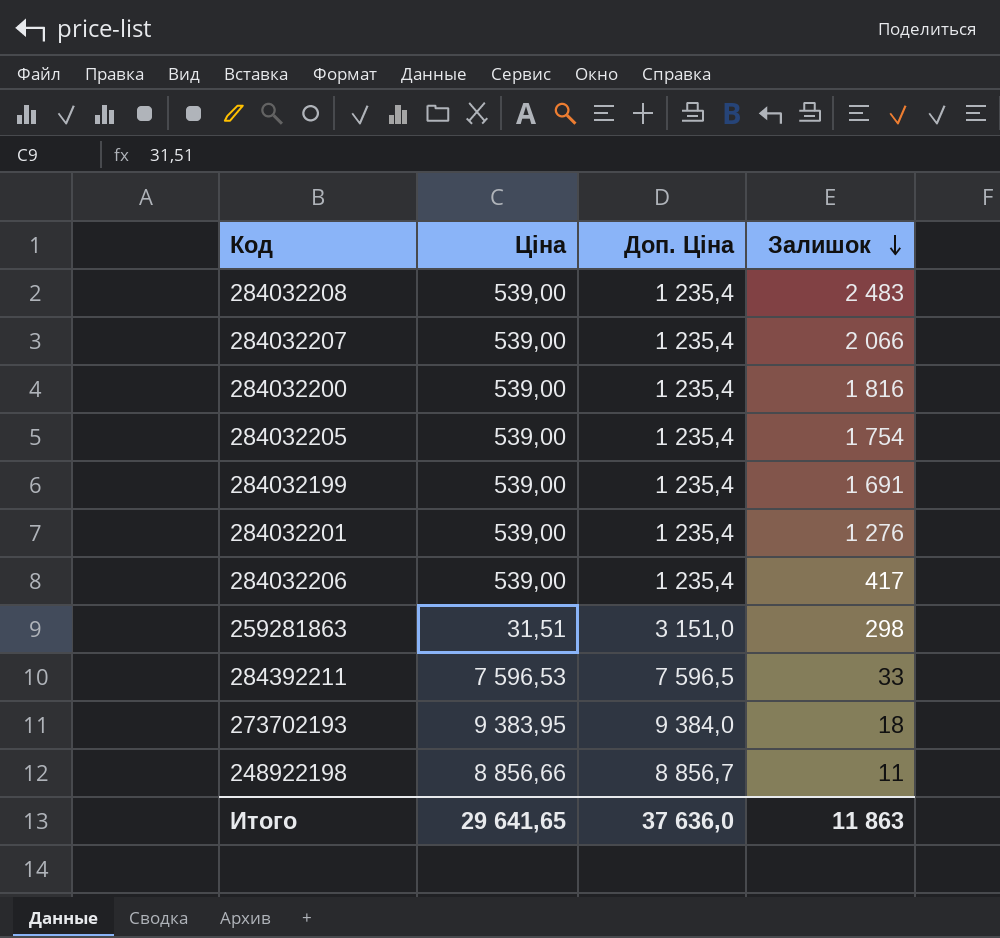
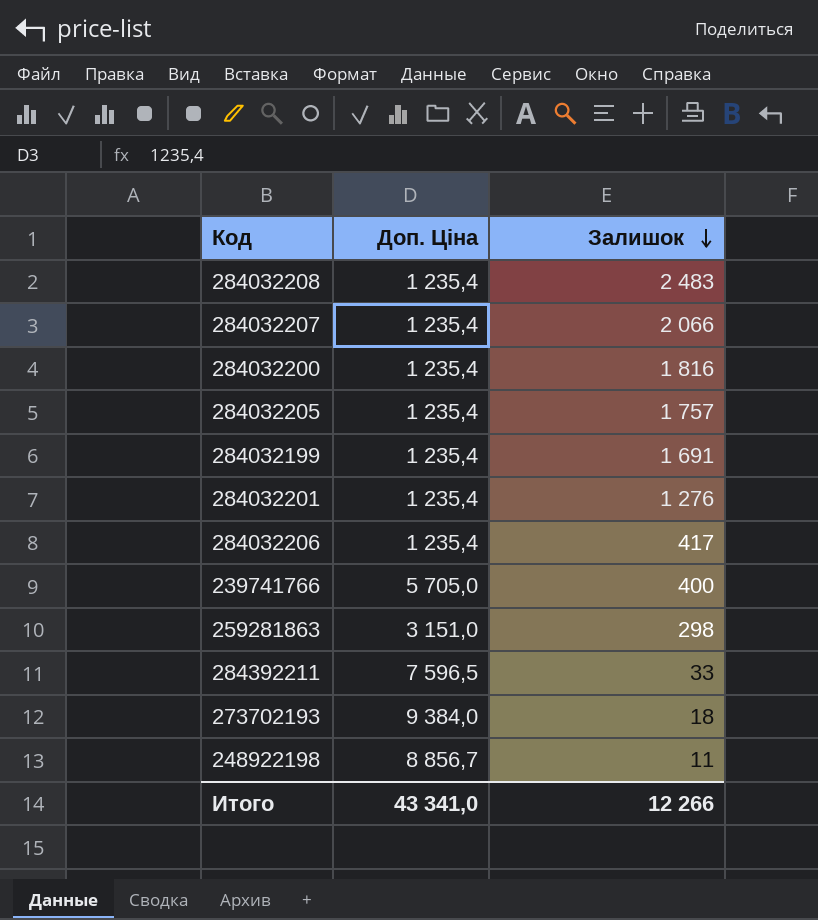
column Ціна | position: 2 -> none
284032205 | Залишок: 1 754 -> 1 757
row 239741766: none -> 5 705,0 | 400
Итого | Доп. Ціна: 37 636,0 -> 43 341,0
Итого | Залишок: 11 863 -> 12 266

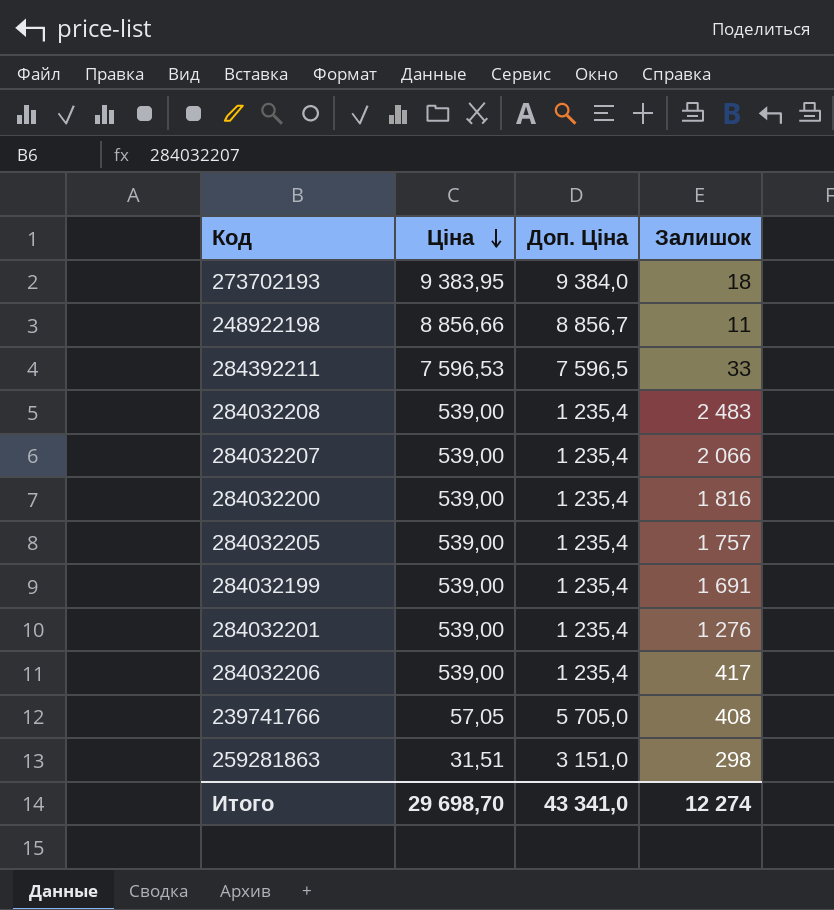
row order: Залишок descending -> Ціна descending
column Ціна | position: none -> 2
239741766 | Залишок: 400 -> 408
Итого | Залишок: 12 266 -> 12 274

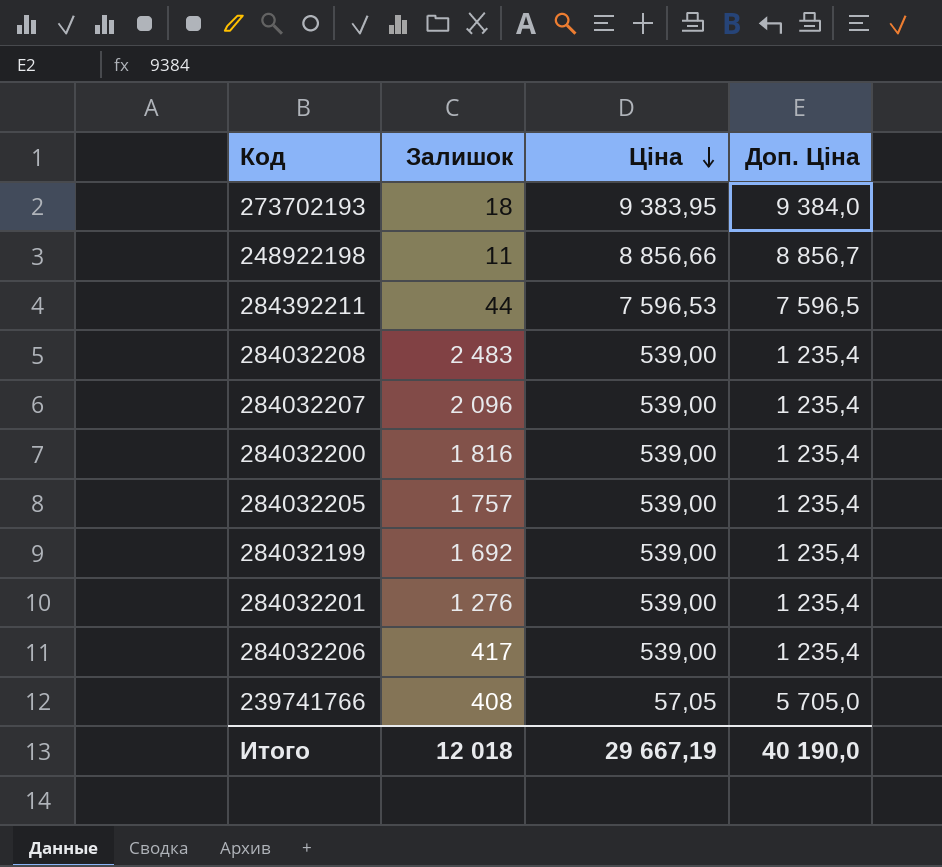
column Залишок | position: 4 -> 2
row 259281863: 31,51 | 3 151,0 | 298 -> none
284392211 | Залишок: 33 -> 44
284032207 | Залишок: 2 066 -> 2 096
284032199 | Залишок: 1 691 -> 1 692
Итого | Залишок: 12 274 -> 12 018
Итого | Ціна: 29 698,70 -> 29 667,19
Итого | Доп. Ціна: 43 341,0 -> 40 190,0

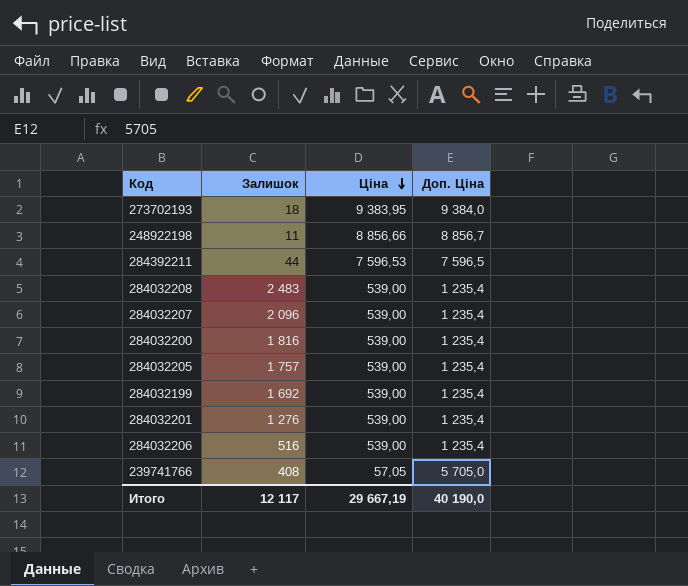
284032206 | Залишок: 417 -> 516
Итого | Залишок: 12 018 -> 12 117

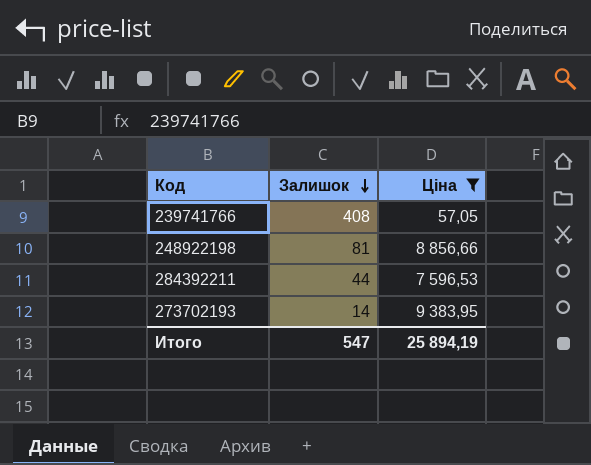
filter: none -> Ціна != 539,00
row order: Ціна descending -> Залишок descending
column Доп. Ціна | position: 4 -> none
248922198 | Залишок: 11 -> 81
273702193 | Залишок: 18 -> 14
Итого | Залишок: 12 117 -> 547
Итого | Ціна: 29 667,19 -> 25 894,19

